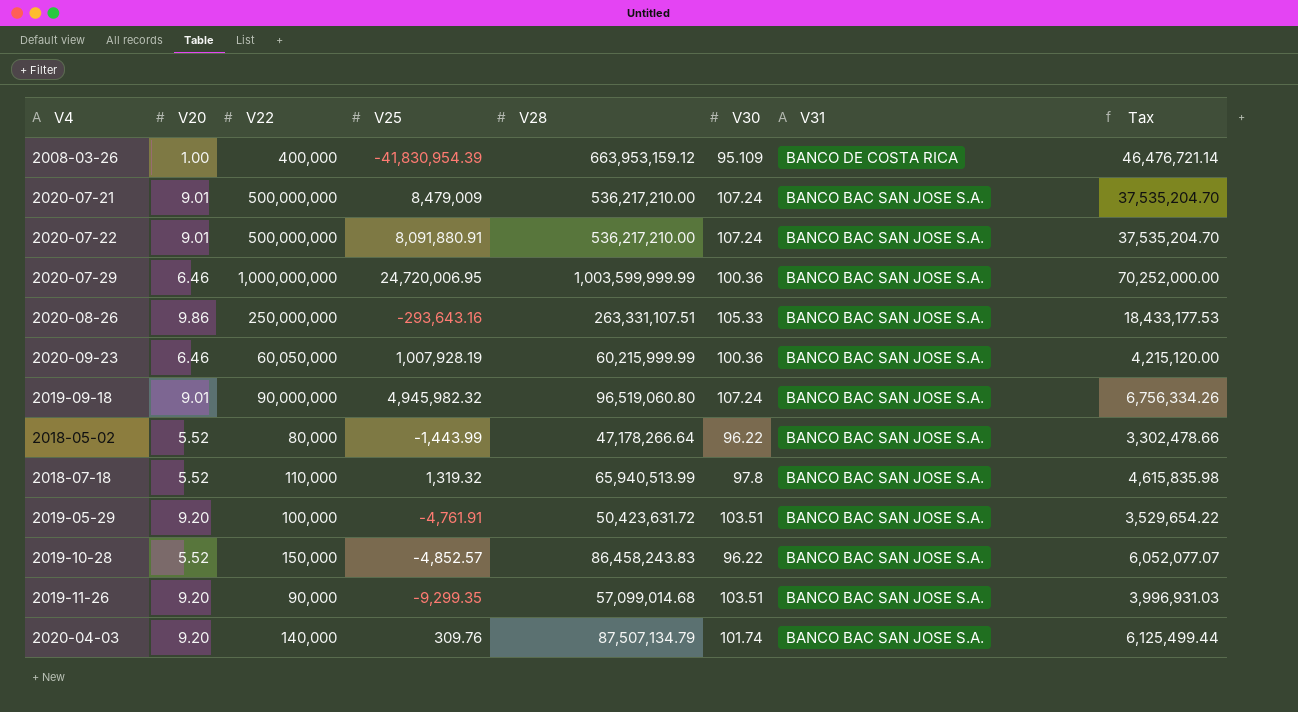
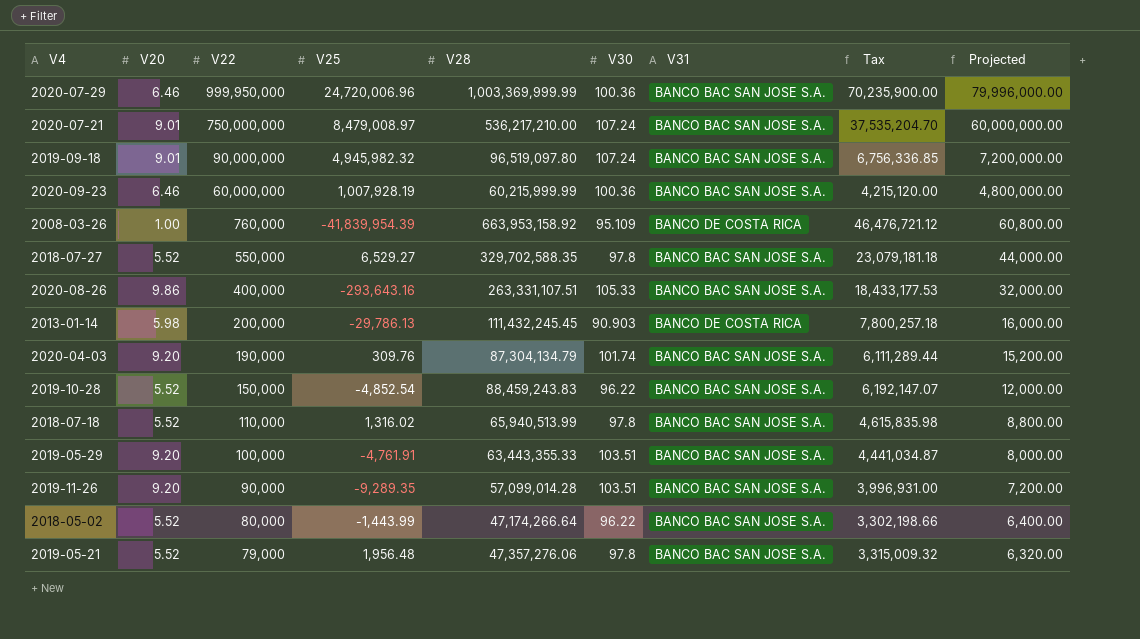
row order: V31 descending -> V22 descending
column Projected | formula: none -> [V22] * 0.08
row 2020-07-22: 9.01 | 500,000,000 | 8,091,880.91 | 536,217,210.00 | 107.24 | BANCO BAC SAN JOSE S.A. | 37,535,204.70 -> none
2020-07-29 | V22: 1,000,000,000 -> 999,950,000
2020-07-29 | V25: 24,720,006.95 -> 24,720,006.96
2020-07-29 | V28: 1,003,599,999.99 -> 1,003,369,999.99
2020-07-29 | Tax: 70,252,000.00 -> 70,235,900.00
2020-07-21 | V22: 500,000,000 -> 750,000,000
2020-07-21 | V25: 8,479,009 -> 8,479,008.97
2019-09-18 | V28: 96,519,060.80 -> 96,519,097.80
2019-09-18 | Tax: 6,756,334.26 -> 6,756,336.85
2020-09-23 | V22: 60,050,000 -> 60,000,000
2008-03-26 | V22: 400,000 -> 760,000
2008-03-26 | V25: -41,830,954.39 -> -41,839,954.39
2008-03-26 | V28: 663,953,159.12 -> 663,953,158.92
2008-03-26 | Tax: 46,476,721.14 -> 46,476,721.12
row 2018-07-27: none -> 5.52 | 550,000 | 6,529.27 | 329,702,588.35 | 97.8 | BANCO BAC SAN JOSE S.A. | 23,079,181.18 | 44,000.00
2020-08-26 | V22: 250,000,000 -> 400,000
row 2013-01-14: none -> 5.98 | 200,000 | -29,786.13 | 111,432,245.45 | 90.903 | BANCO DE COSTA RICA | 7,800,257.18 | 16,000.00
2020-04-03 | V22: 140,000 -> 190,000
2020-04-03 | V28: 87,507,134.79 -> 87,304,134.79
2020-04-03 | Tax: 6,125,499.44 -> 6,111,289.44
2019-10-28 | V25: -4,852.57 -> -4,852.54
2019-10-28 | V28: 86,458,243.83 -> 88,459,243.83
2019-10-28 | Tax: 6,052,077.07 -> 6,192,147.07
2018-07-18 | V25: 1,319.32 -> 1,316.02
2019-05-29 | V28: 50,423,631.72 -> 63,443,355.33
2019-05-29 | Tax: 3,529,654.22 -> 4,441,034.87
2019-11-26 | V25: -9,299.35 -> -9,289.35
2019-11-26 | V28: 57,099,014.68 -> 57,099,014.28
2019-11-26 | Tax: 3,996,931.03 -> 3,996,931.00
2018-05-02 | V28: 47,178,266.64 -> 47,174,266.64
2018-05-02 | Tax: 3,302,478.66 -> 3,302,198.66
row 2019-05-21: none -> 5.52 | 79,000 | 1,956.48 | 47,357,276.06 | 97.8 | BANCO BAC SAN JOSE S.A. | 3,315,009.32 | 6,320.00

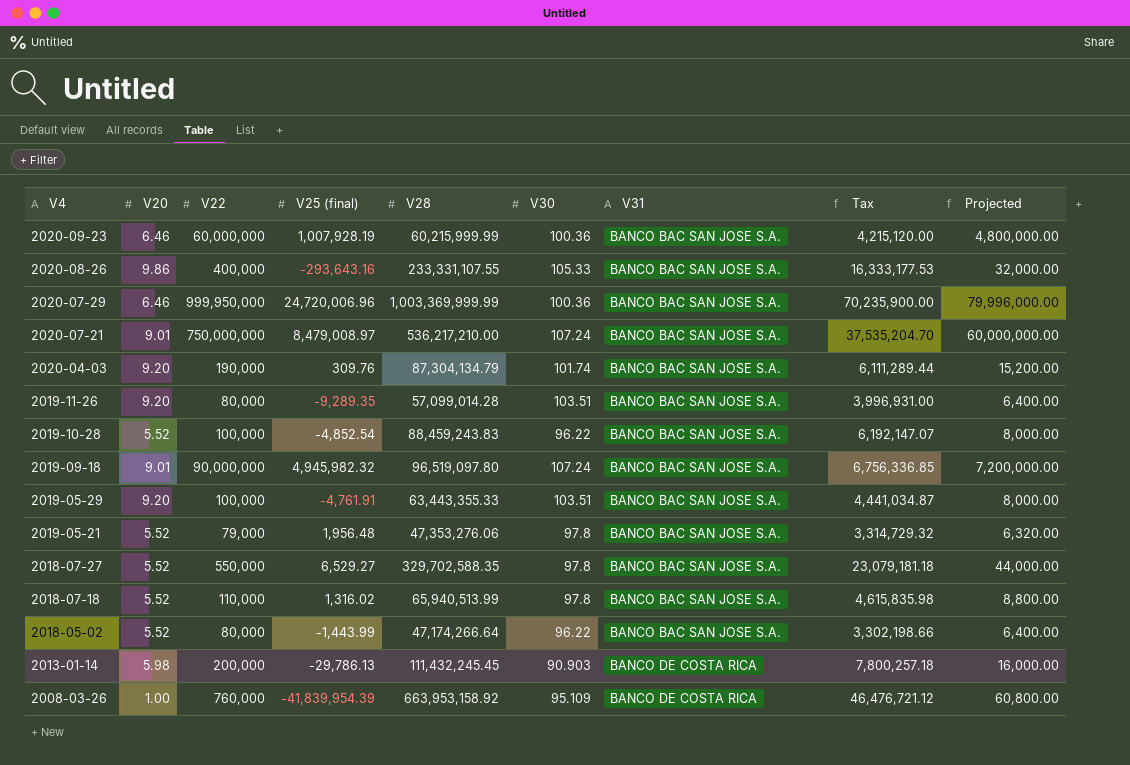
row order: V22 descending -> V4 descending
column name: V25 -> V25 (final)
2020-08-26 | V28: 263,331,107.51 -> 233,331,107.55
2020-08-26 | Tax: 18,433,177.53 -> 16,333,177.53
2019-11-26 | V22: 90,000 -> 80,000
2019-11-26 | Projected: 7,200.00 -> 6,400.00
2019-10-28 | V22: 150,000 -> 100,000
2019-10-28 | Projected: 12,000.00 -> 8,000.00
2019-05-21 | V28: 47,357,276.06 -> 47,353,276.06
2019-05-21 | Tax: 3,315,009.32 -> 3,314,729.32

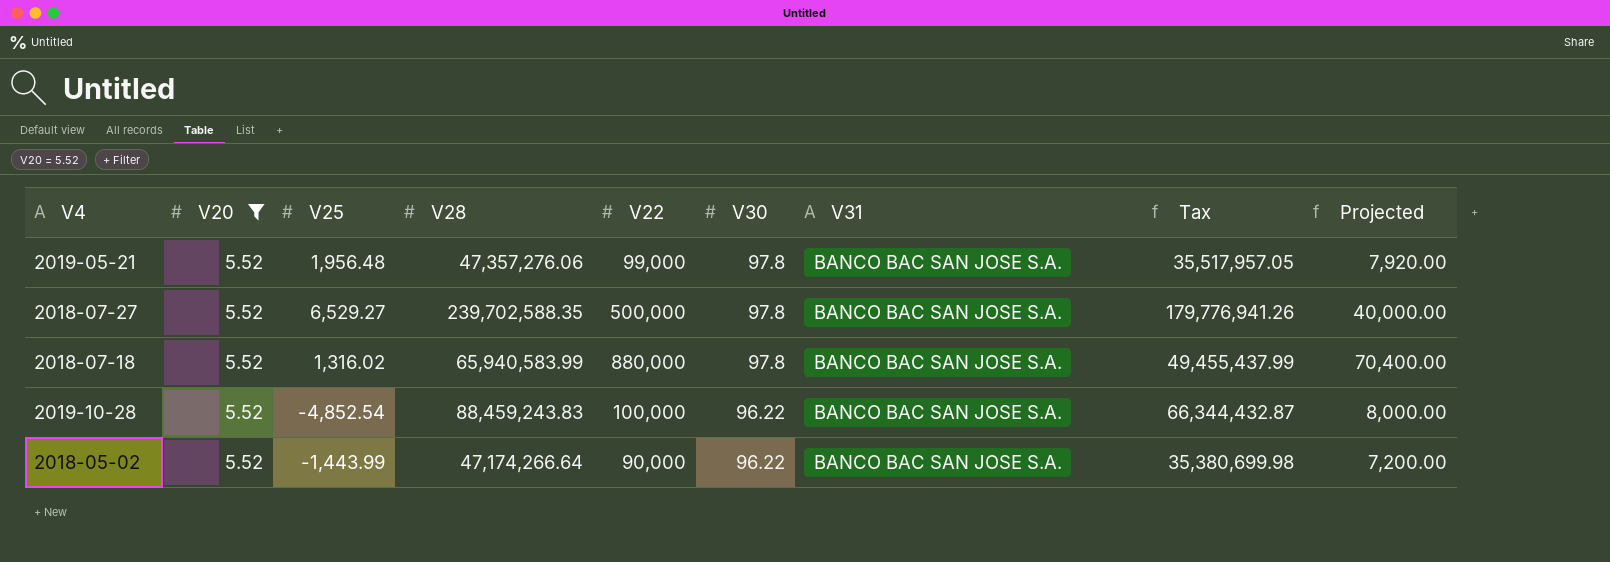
filter: none -> V20 = 5.52
row order: V4 descending -> V30 descending
column name: V25 (final) -> V25
column V22 | position: 3 -> 5
column Tax | formula: [V28] * 0.07 -> [V28] * 0.75
2019-05-21 | V28: 47,353,276.06 -> 47,357,276.06
2019-05-21 | V22: 79,000 -> 99,000
2019-05-21 | Projected: 6,320.00 -> 7,920.00
2018-07-27 | V28: 329,702,588.35 -> 239,702,588.35
2018-07-27 | V22: 550,000 -> 500,000
2018-07-27 | Projected: 44,000.00 -> 40,000.00
2018-07-18 | V28: 65,940,513.99 -> 65,940,583.99
2018-07-18 | V22: 110,000 -> 880,000
2018-07-18 | Projected: 8,800.00 -> 70,400.00
2018-05-02 | V22: 80,000 -> 90,000
2018-05-02 | Projected: 6,400.00 -> 7,200.00

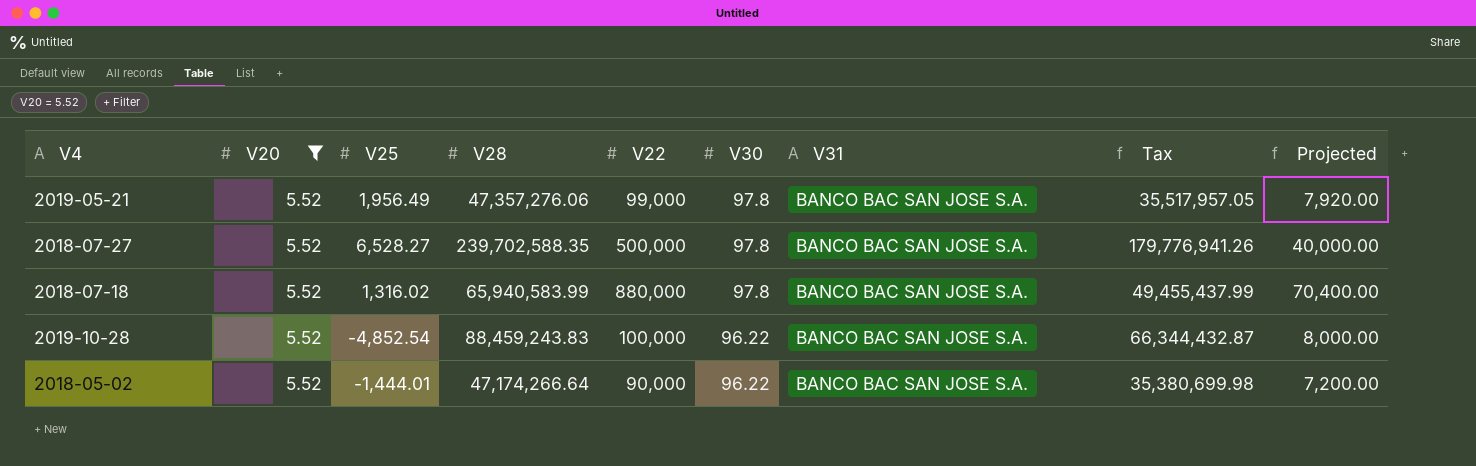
2019-05-21 | V25: 1,956.48 -> 1,956.49
2018-07-27 | V25: 6,529.27 -> 6,528.27
2018-05-02 | V25: -1,443.99 -> -1,444.01

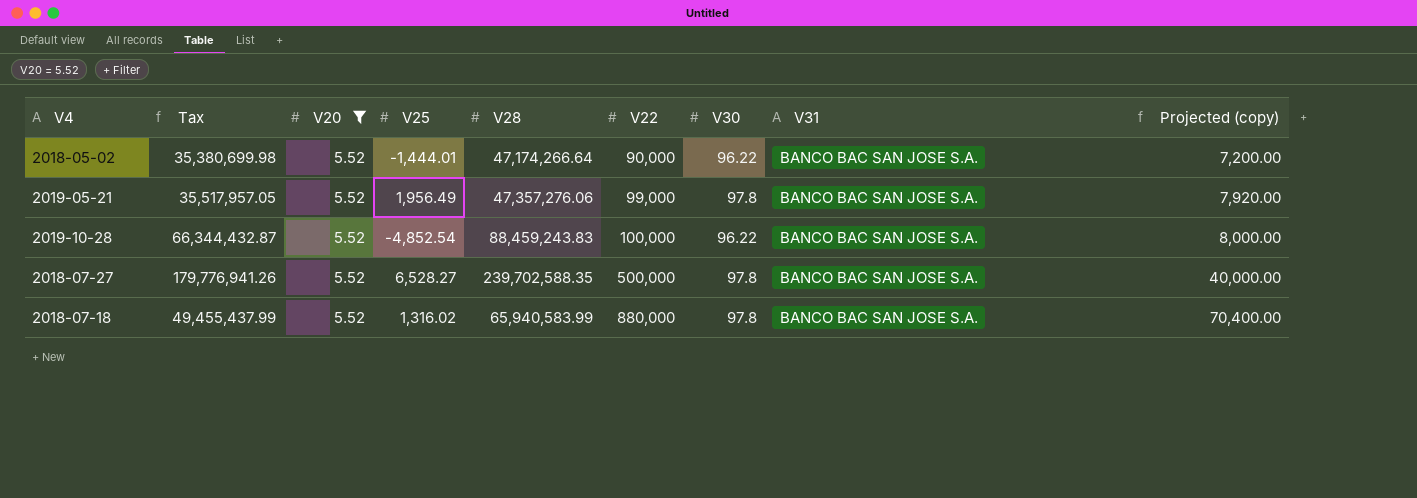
row order: V30 descending -> V22 ascending
column Tax | position: 8 -> 2
column name: Projected -> Projected (copy)

